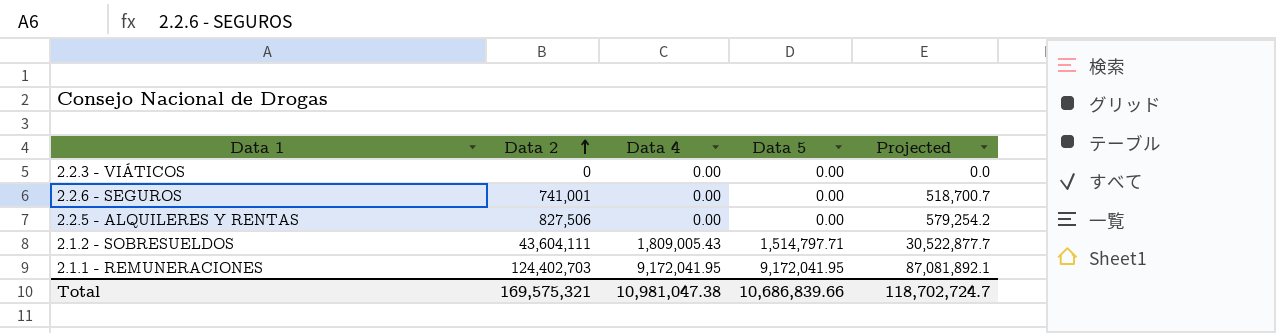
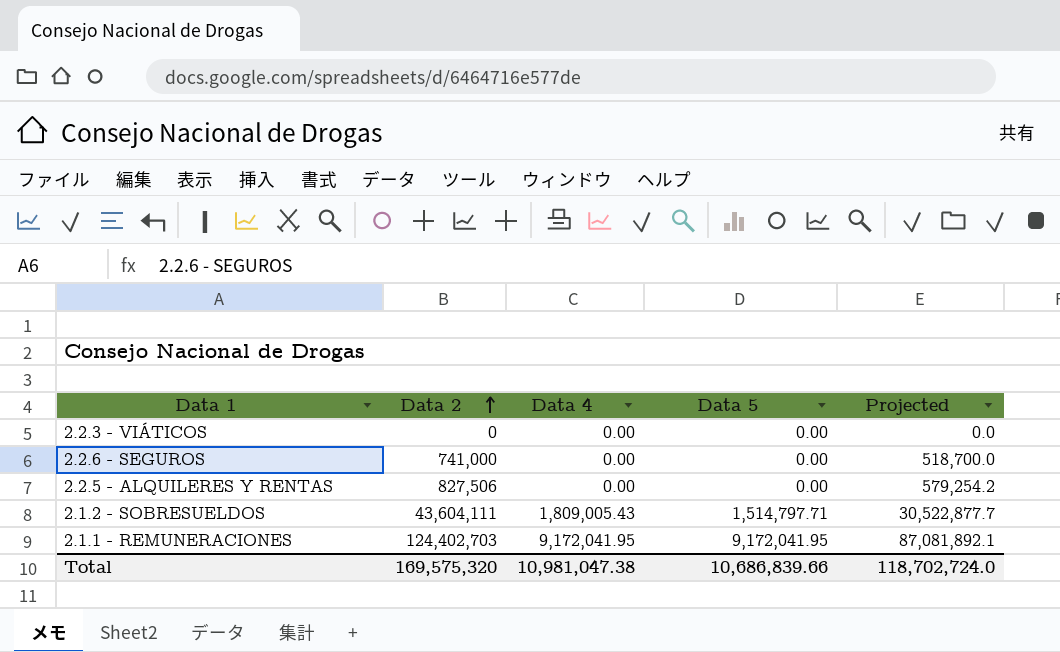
2.2.6 - SEGUROS | Data 2: 741,001 -> 741,000
2.2.6 - SEGUROS | Projected: 518,700.7 -> 518,700.0
Total | Data 2: 169,575,321 -> 169,575,320
Total | Projected: 118,702,724.7 -> 118,702,724.0

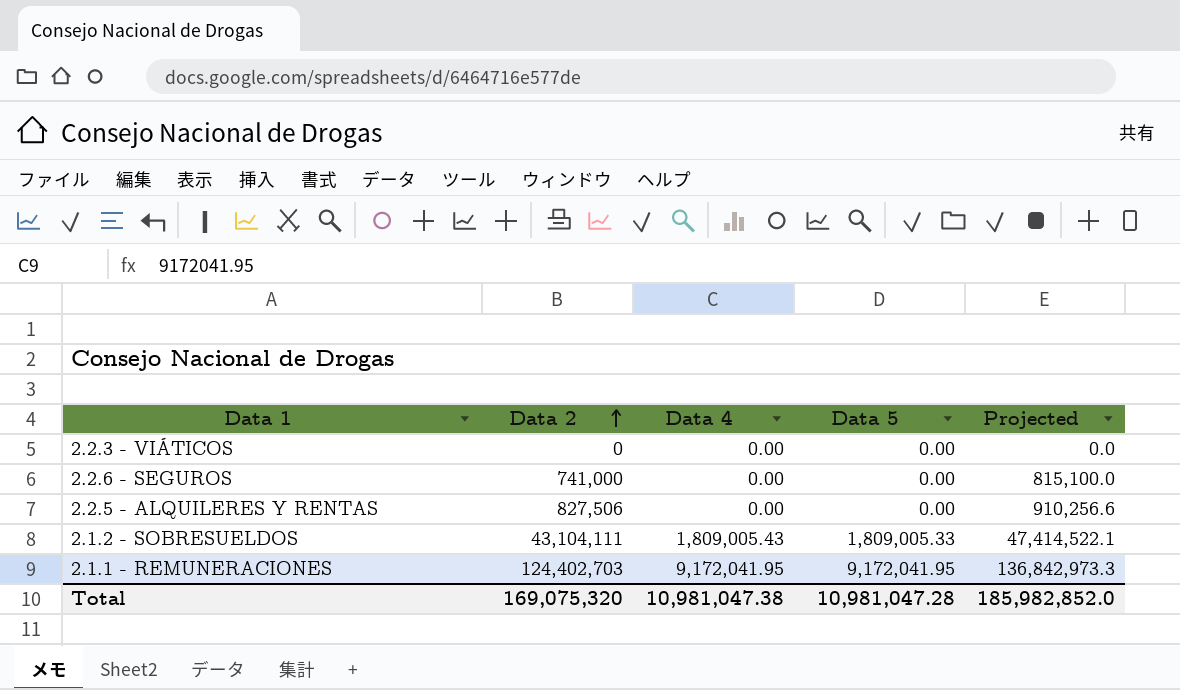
column Projected | formula: [Data 2] * 0.7 -> [Data 2] * 1.1
2.1.2 - SOBRESUELDOS | Data 2: 43,604,111 -> 43,104,111
2.1.2 - SOBRESUELDOS | Data 5: 1,514,797.71 -> 1,809,005.33
Total | Data 2: 169,575,320 -> 169,075,320
Total | Data 5: 10,686,839.66 -> 10,981,047.28
Total | Projected: 118,702,724.0 -> 185,982,852.0

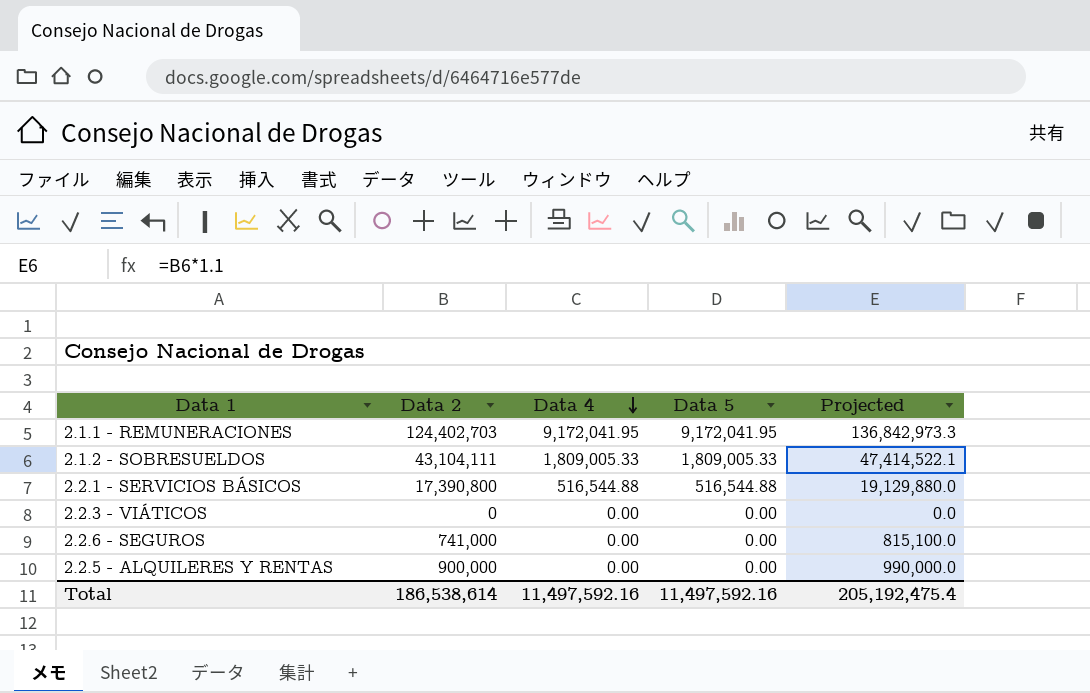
row order: Data 2 ascending -> Data 4 descending
2.1.2 - SOBRESUELDOS | Data 4: 1,809,005.43 -> 1,809,005.33
row 2.2.1 - SERVICIOS BÁSICOS: none -> 17,390,800 | 516,544.88 | 516,544.88 | 19,129,880.0
2.2.5 - ALQUILERES Y RENTAS | Data 2: 827,506 -> 900,000
2.2.5 - ALQUILERES Y RENTAS | Projected: 910,256.6 -> 990,000.0
Total | Data 2: 169,075,320 -> 186,538,614
Total | Data 4: 10,981,047.38 -> 11,497,592.16
Total | Data 5: 10,981,047.28 -> 11,497,592.16
Total | Projected: 185,982,852.0 -> 205,192,475.4

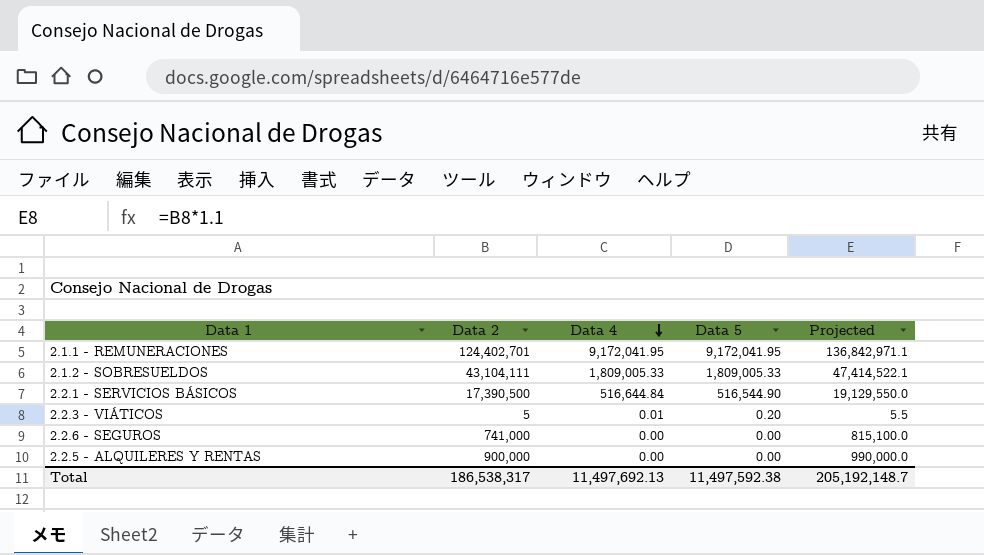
2.1.1 - REMUNERACIONES | Data 2: 124,402,703 -> 124,402,701
2.1.1 - REMUNERACIONES | Projected: 136,842,973.3 -> 136,842,971.1
2.2.1 - SERVICIOS BÁSICOS | Data 2: 17,390,800 -> 17,390,500
2.2.1 - SERVICIOS BÁSICOS | Data 4: 516,544.88 -> 516,644.84
2.2.1 - SERVICIOS BÁSICOS | Data 5: 516,544.88 -> 516,544.90
2.2.1 - SERVICIOS BÁSICOS | Projected: 19,129,880.0 -> 19,129,550.0
2.2.3 - VIÁTICOS | Data 2: 0 -> 5
2.2.3 - VIÁTICOS | Data 4: 0.00 -> 0.01
2.2.3 - VIÁTICOS | Data 5: 0.00 -> 0.20
2.2.3 - VIÁTICOS | Projected: 0.0 -> 5.5
Total | Data 2: 186,538,614 -> 186,538,317
Total | Data 4: 11,497,592.16 -> 11,497,692.13
Total | Data 5: 11,497,592.16 -> 11,497,592.38
Total | Projected: 205,192,475.4 -> 205,192,148.7

